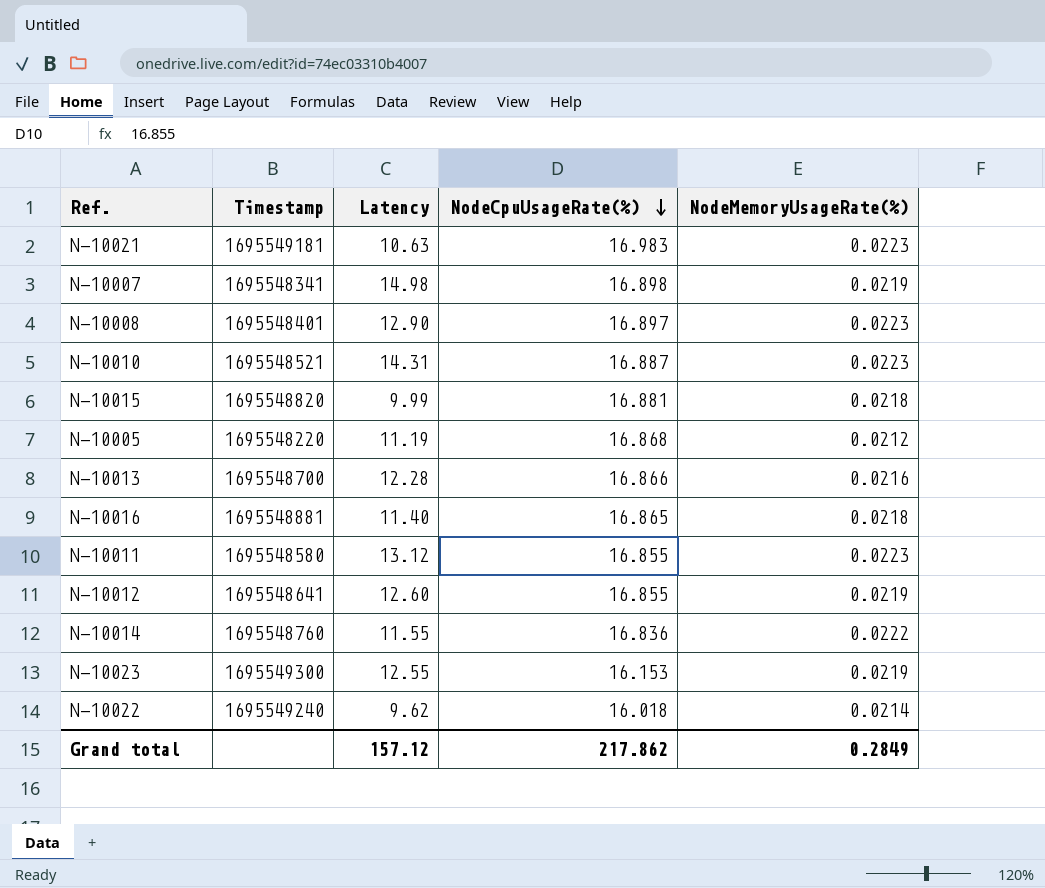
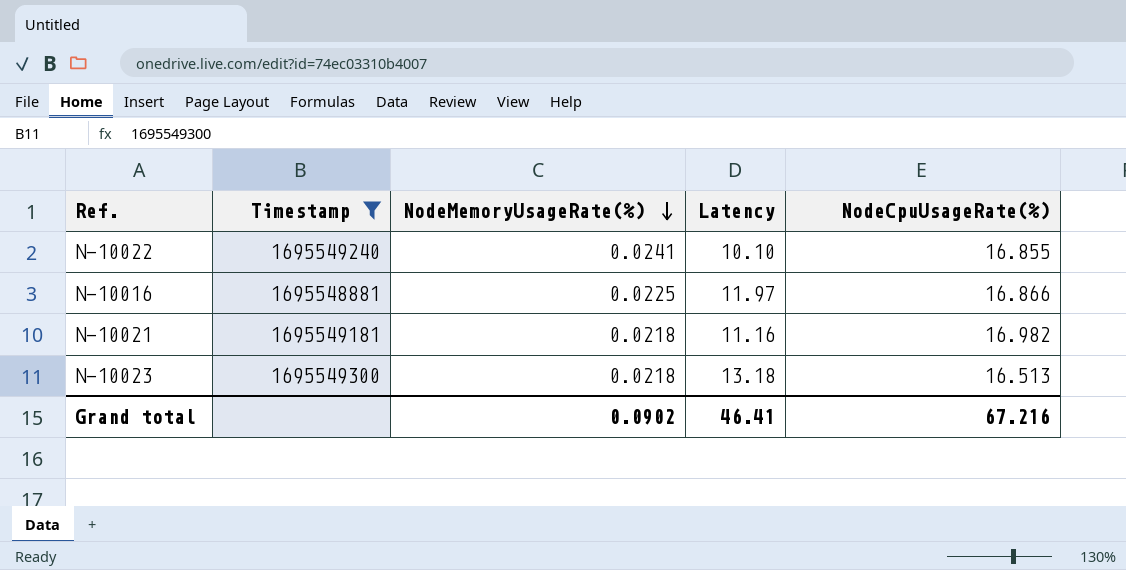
filter: none -> Timestamp >= 1695548881
row order: NodeCpuUsageRate(%) descending -> NodeMemoryUsageRate(%) descending
column NodeMemoryUsageRate(%) | position: 5 -> 3
N-10022 | NodeMemoryUsageRate(%): 0.0214 -> 0.0241
N-10022 | Latency: 9.62 -> 10.10
N-10022 | NodeCpuUsageRate(%): 16.018 -> 16.855
N-10016 | NodeMemoryUsageRate(%): 0.0218 -> 0.0225
N-10016 | Latency: 11.40 -> 11.97
N-10016 | NodeCpuUsageRate(%): 16.865 -> 16.866
N-10021 | NodeMemoryUsageRate(%): 0.0223 -> 0.0218
N-10021 | Latency: 10.63 -> 11.16
N-10021 | NodeCpuUsageRate(%): 16.983 -> 16.982
N-10023 | NodeMemoryUsageRate(%): 0.0219 -> 0.0218
N-10023 | Latency: 12.55 -> 13.18
N-10023 | NodeCpuUsageRate(%): 16.153 -> 16.513
Grand total | NodeMemoryUsageRate(%): 0.2849 -> 0.0902
Grand total | Latency: 157.12 -> 46.41
Grand total | NodeCpuUsageRate(%): 217.862 -> 67.216

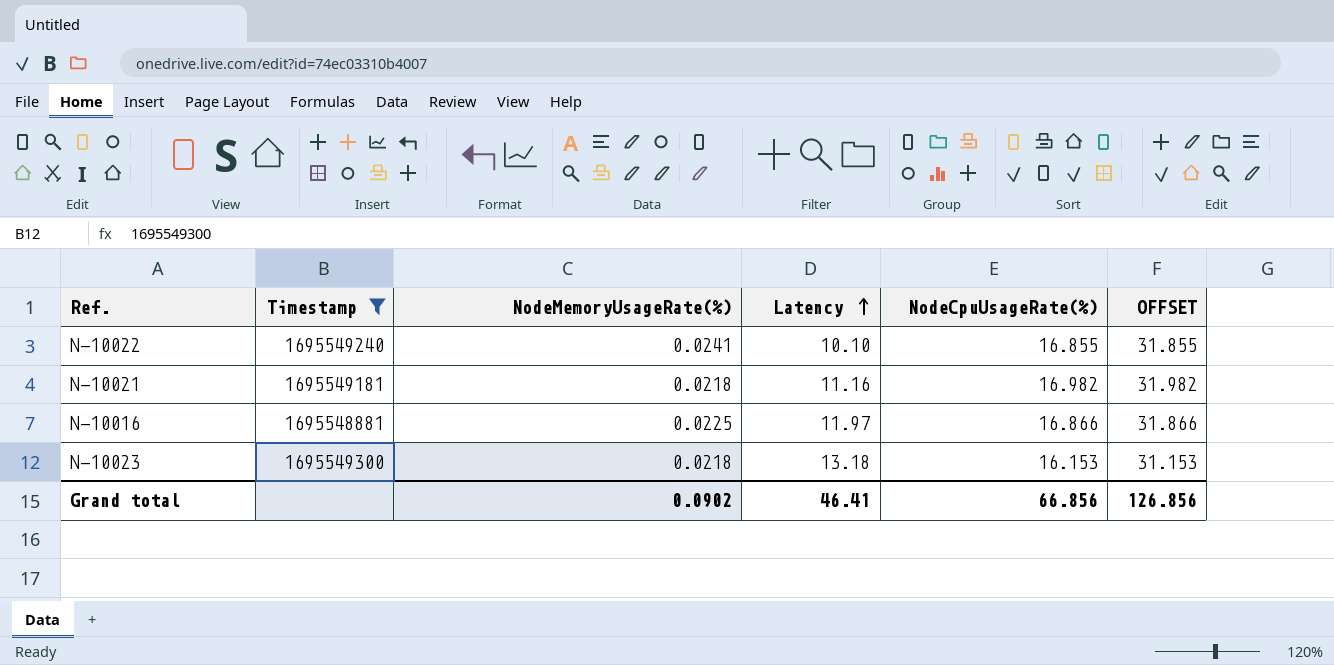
row order: NodeMemoryUsageRate(%) descending -> Latency ascending
column OFFSET | formula: none -> [NodeCpuUsageRate(%)] + 15
N-10023 | NodeCpuUsageRate(%): 16.513 -> 16.153
Grand total | NodeCpuUsageRate(%): 67.216 -> 66.856

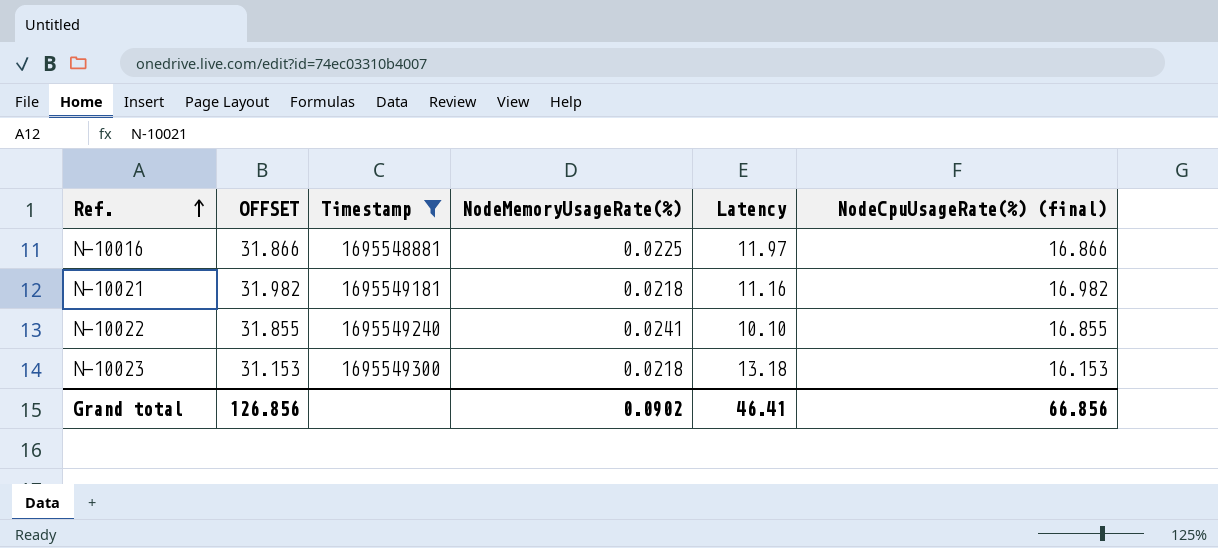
row order: Latency ascending -> Ref. ascending
column OFFSET | position: 6 -> 2
column name: NodeCpuUsageRate(%) -> NodeCpuUsageRate(%) (final)

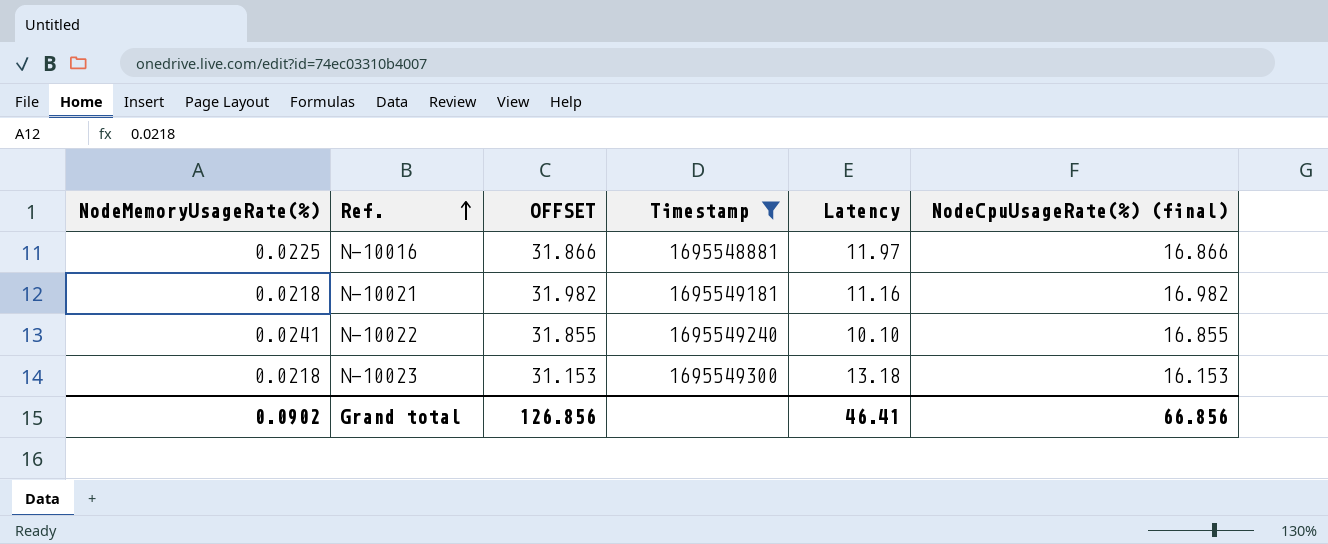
column NodeMemoryUsageRate(%) | position: 4 -> 1

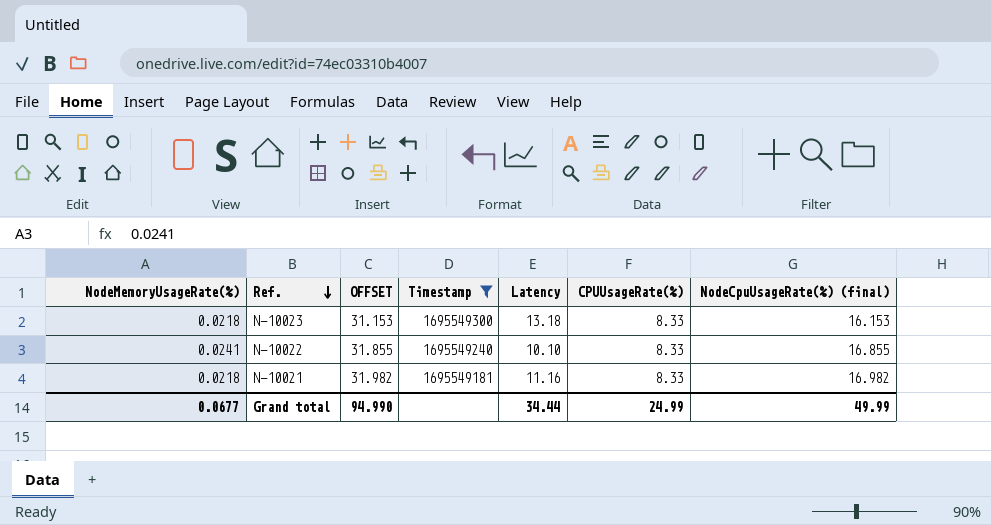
row order: Ref. ascending -> Ref. descending
column CPUUsageRate(%) | position: none -> 6
row N-10016: 0.0225 | 31.866 | 1695548881 | 11.97 | 16.866 -> none
Grand total | NodeMemoryUsageRate(%): 0.0902 -> 0.0677
Grand total | OFFSET: 126.856 -> 94.990
Grand total | Latency: 46.41 -> 34.44
Grand total | NodeCpuUsageRate(%) (final): 66.856 -> 49.99

